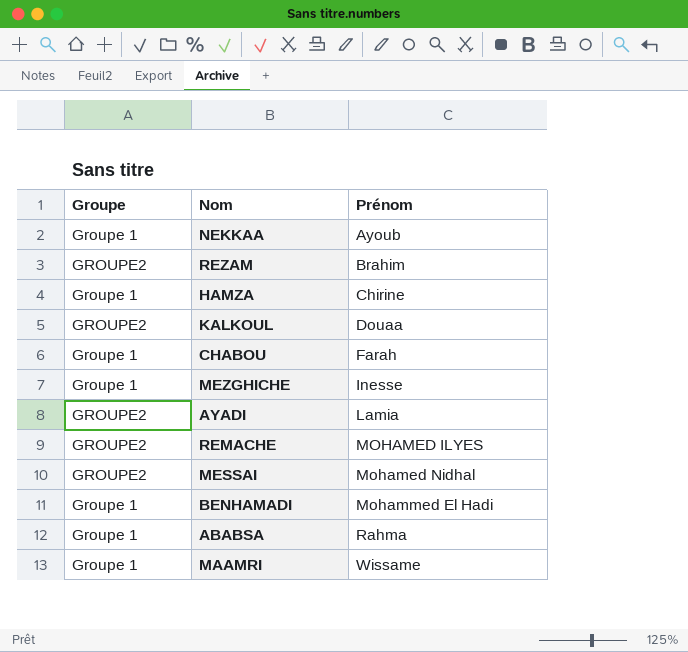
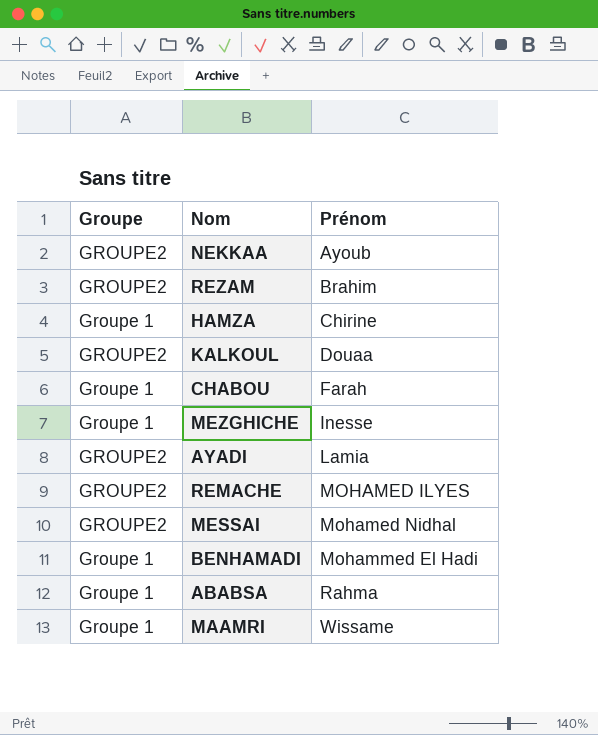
NEKKAA | Groupe: Groupe 1 -> GROUPE2

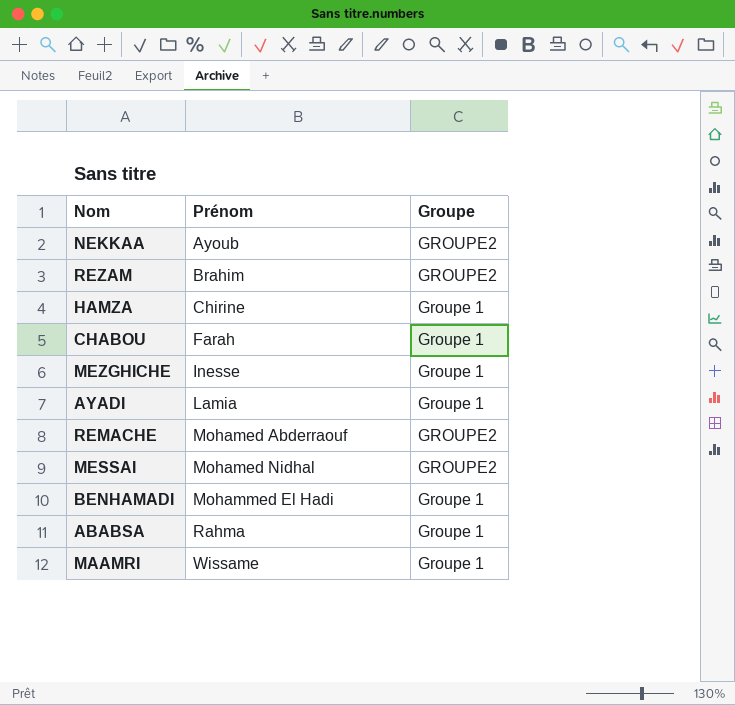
column Groupe | position: 1 -> 3
row KALKOUL: GROUPE2 | Douaa -> none
AYADI | Groupe: GROUPE2 -> Groupe 1
REMACHE | Prénom: MOHAMED ILYES -> Mohamed Abderraouf

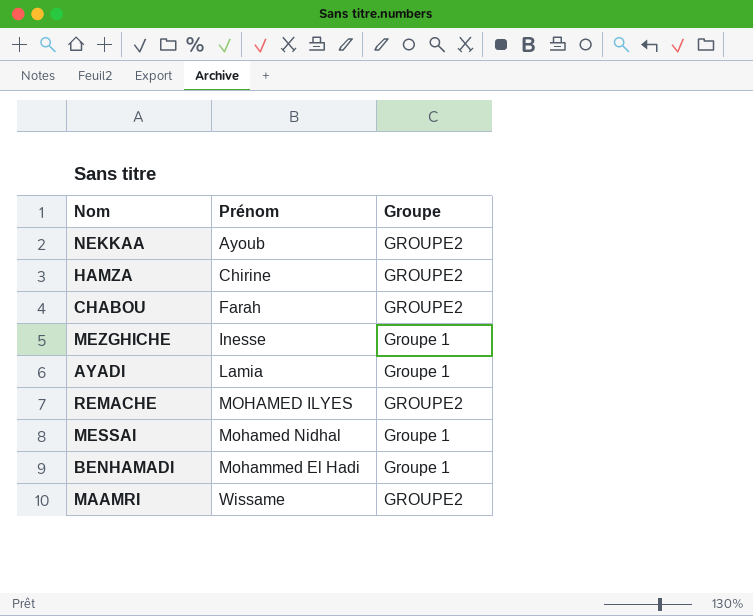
row REZAM: Brahim | GROUPE2 -> none
row ABABSA: Rahma | Groupe 1 -> none
HAMZA | Groupe: Groupe 1 -> GROUPE2
CHABOU | Groupe: Groupe 1 -> GROUPE2
REMACHE | Prénom: Mohamed Abderraouf -> MOHAMED ILYES
MESSAI | Groupe: GROUPE2 -> Groupe 1
MAAMRI | Groupe: Groupe 1 -> GROUPE2

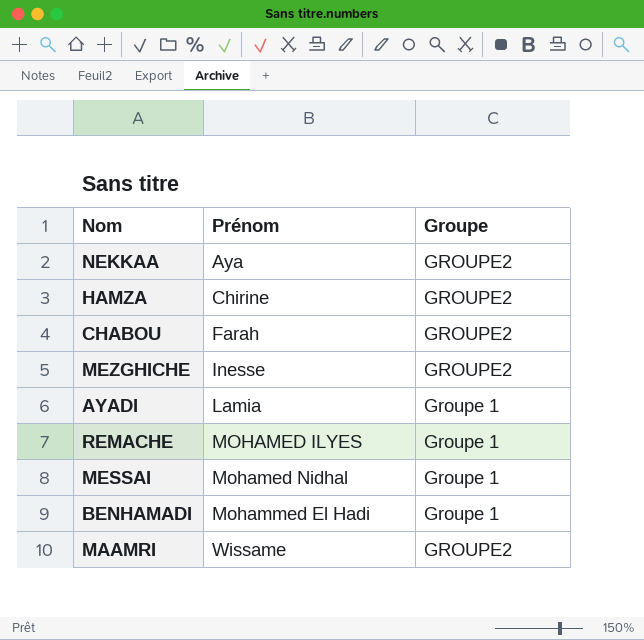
NEKKAA | Prénom: Ayoub -> Aya
MEZGHICHE | Groupe: Groupe 1 -> GROUPE2
REMACHE | Groupe: GROUPE2 -> Groupe 1

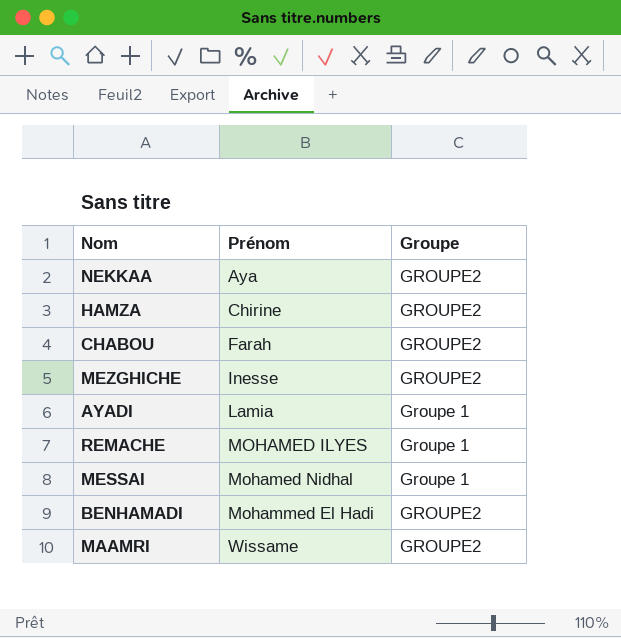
BENHAMADI | Groupe: Groupe 1 -> GROUPE2

